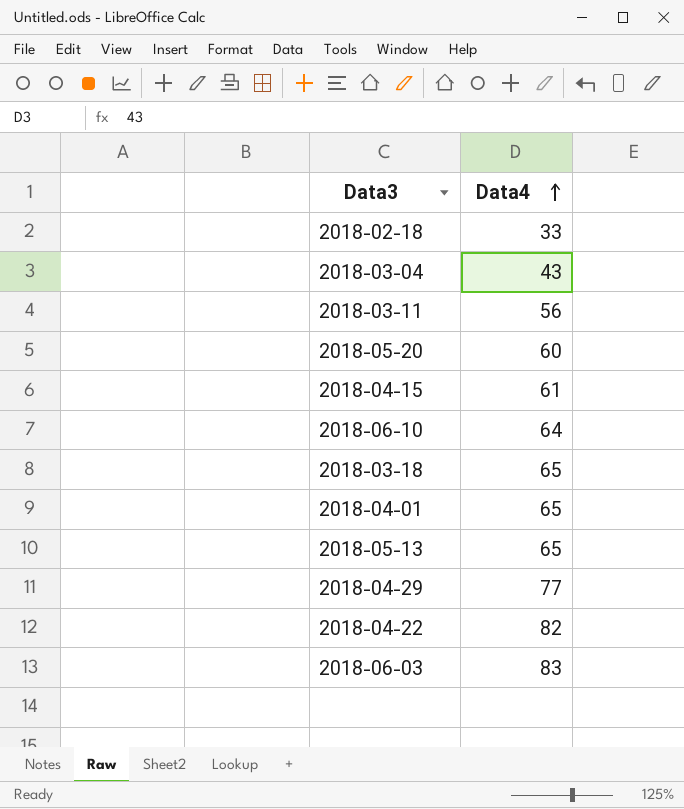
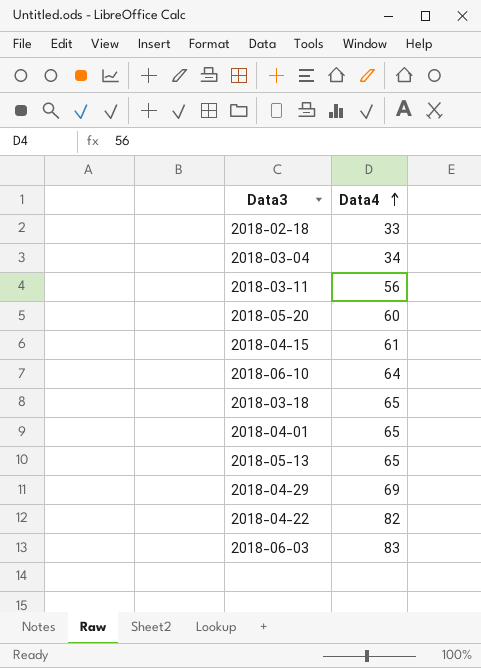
2018-03-04 | Data4: 43 -> 34
2018-04-29 | Data4: 77 -> 69

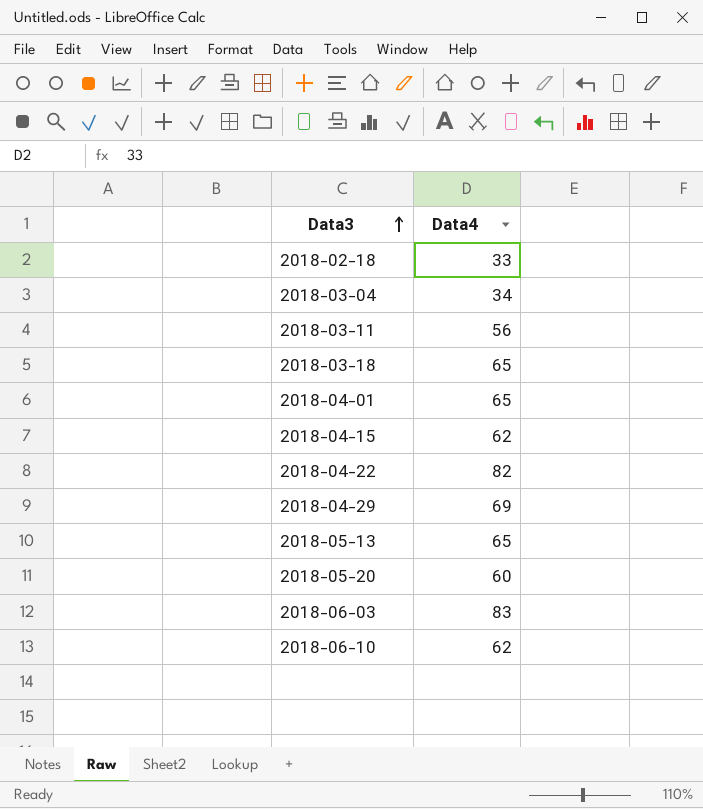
row order: Data4 ascending -> Data3 ascending
2018-04-15 | Data4: 61 -> 62
2018-06-10 | Data4: 64 -> 62

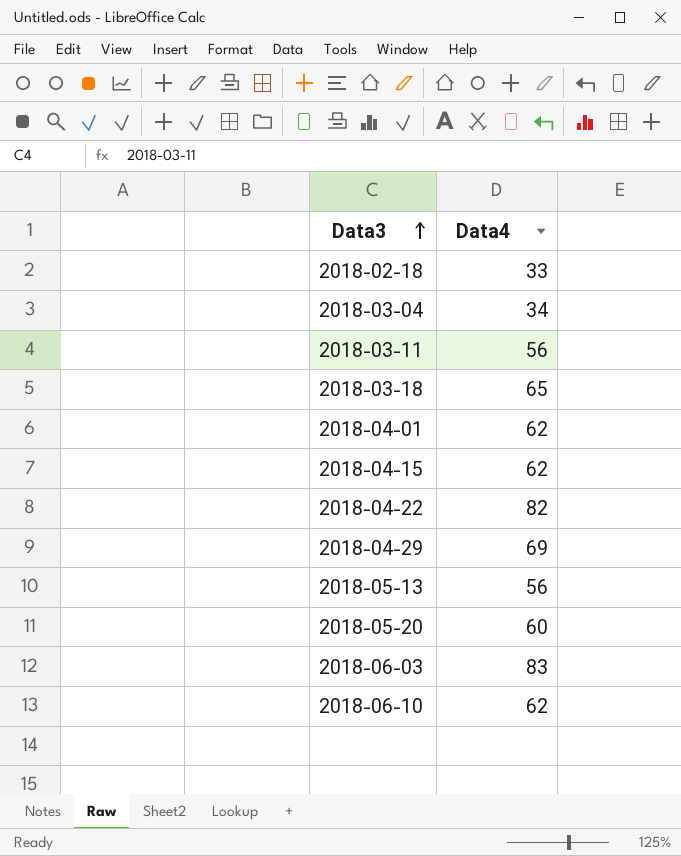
2018-04-01 | Data4: 65 -> 62
2018-05-13 | Data4: 65 -> 56

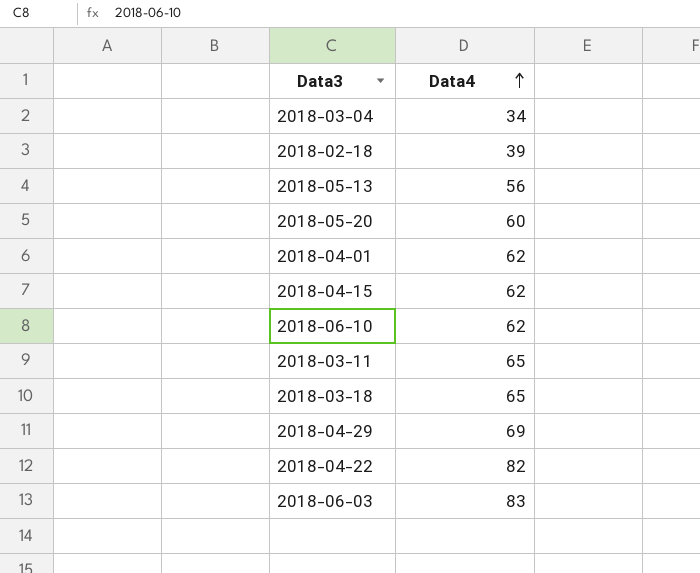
row order: Data3 ascending -> Data4 ascending
2018-02-18 | Data4: 33 -> 39
2018-03-11 | Data4: 56 -> 65

